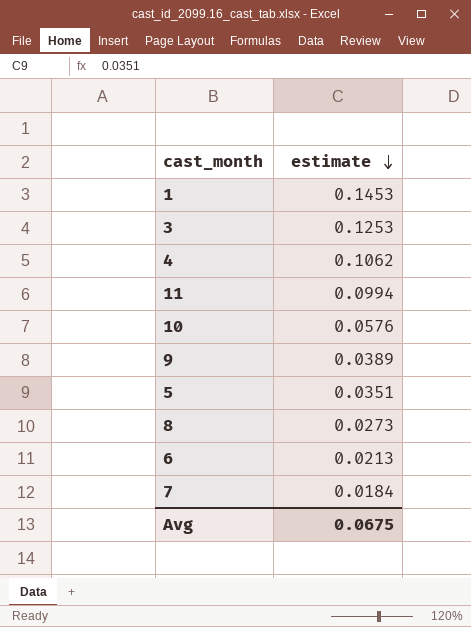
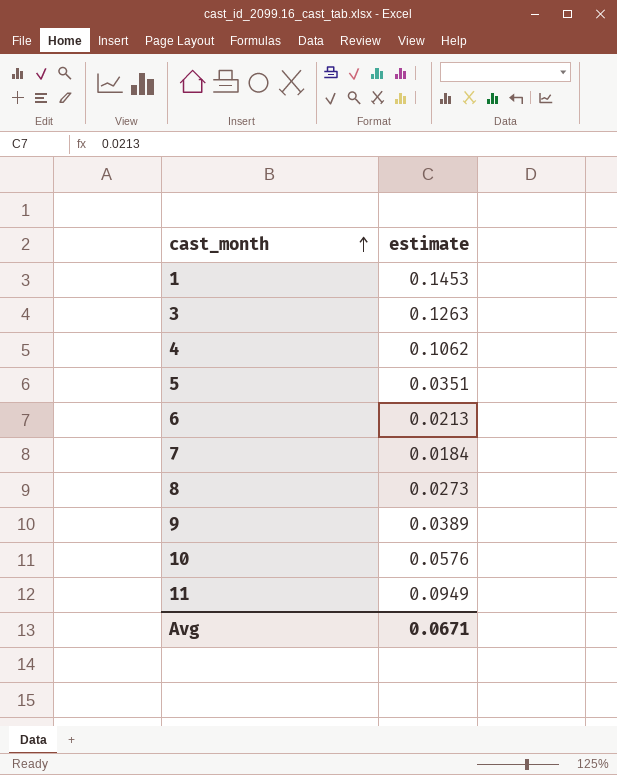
row order: estimate descending -> cast_month ascending
3 | estimate: 0.1253 -> 0.1263
11 | estimate: 0.0994 -> 0.0949
Avg | estimate: 0.0675 -> 0.0671

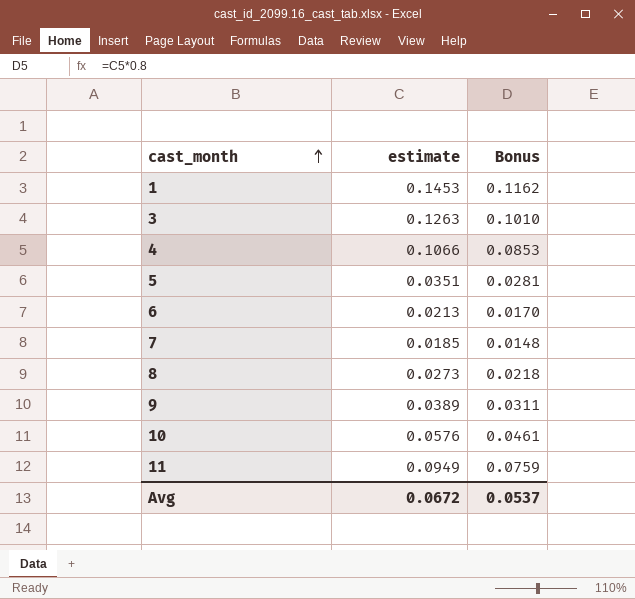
column Bonus | formula: none -> [estimate] * 0.8
4 | estimate: 0.1062 -> 0.1066
7 | estimate: 0.0184 -> 0.0185
Avg | estimate: 0.0671 -> 0.0672

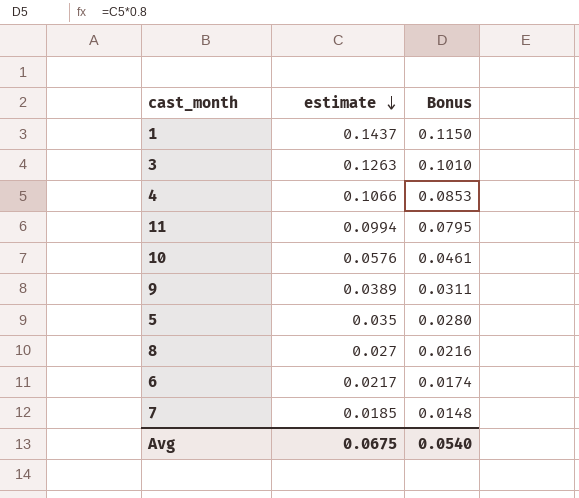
row order: cast_month ascending -> estimate descending
1 | estimate: 0.1453 -> 0.1437
1 | Bonus: 0.1162 -> 0.1150
11 | estimate: 0.0949 -> 0.0994
11 | Bonus: 0.0759 -> 0.0795
5 | estimate: 0.0351 -> 0.035
5 | Bonus: 0.0281 -> 0.0280
8 | estimate: 0.0273 -> 0.027
8 | Bonus: 0.0218 -> 0.0216
6 | estimate: 0.0213 -> 0.0217
6 | Bonus: 0.0170 -> 0.0174
Avg | estimate: 0.0672 -> 0.0675
Avg | Bonus: 0.0537 -> 0.0540

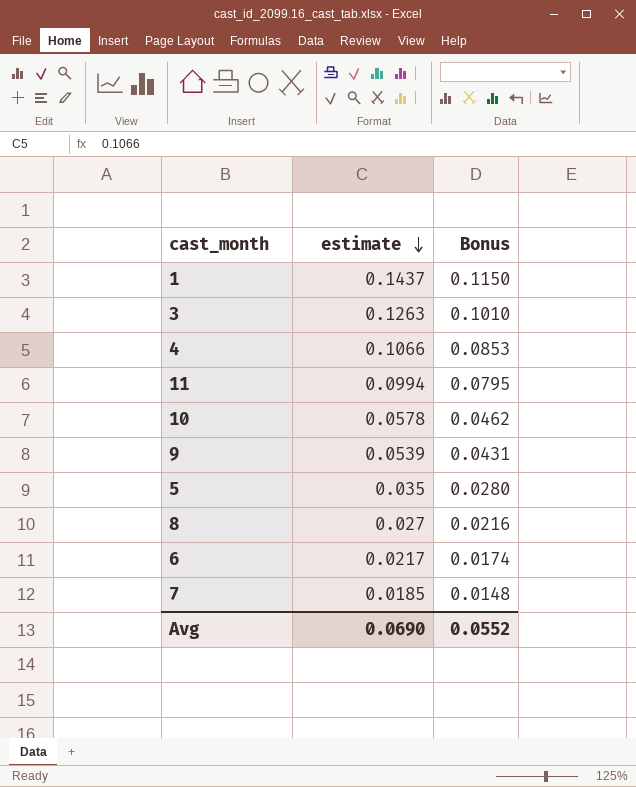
10 | estimate: 0.0576 -> 0.0578
10 | Bonus: 0.0461 -> 0.0462
9 | estimate: 0.0389 -> 0.0539
9 | Bonus: 0.0311 -> 0.0431
Avg | estimate: 0.0675 -> 0.0690
Avg | Bonus: 0.0540 -> 0.0552

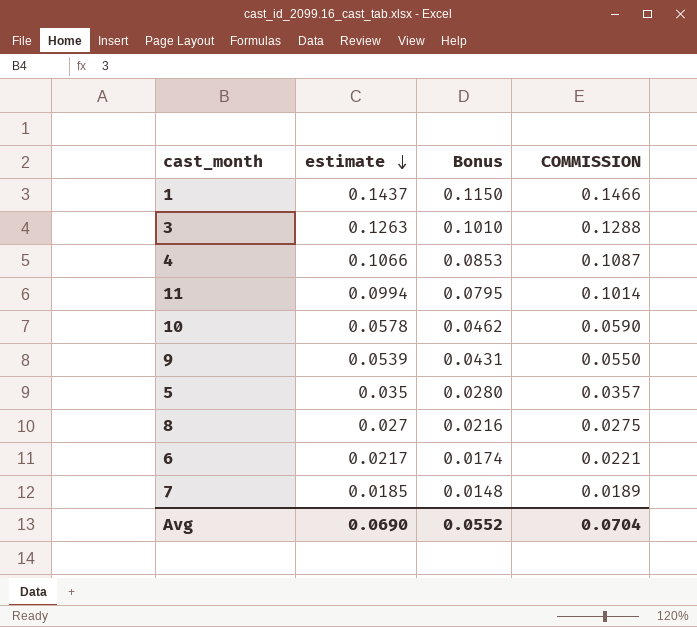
column COMMISSION | formula: none -> [estimate] * 1.02

